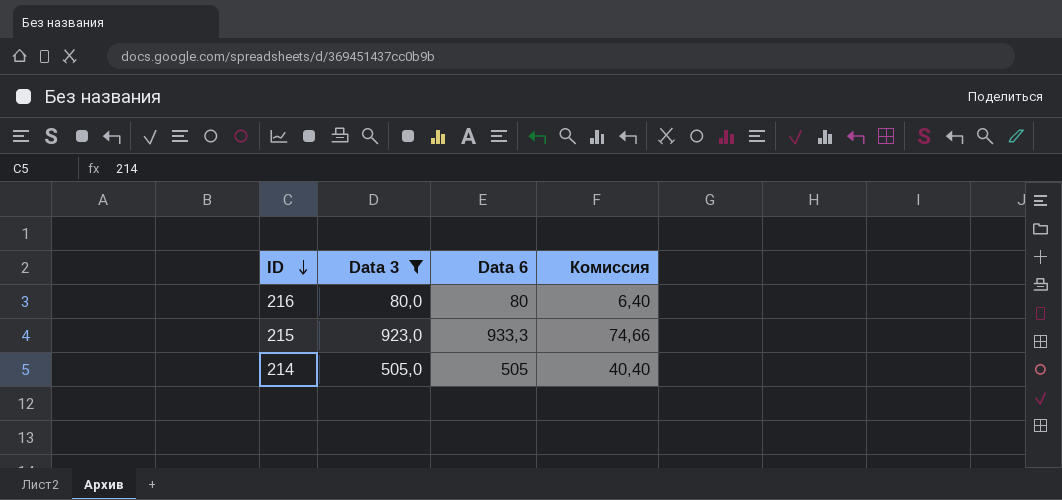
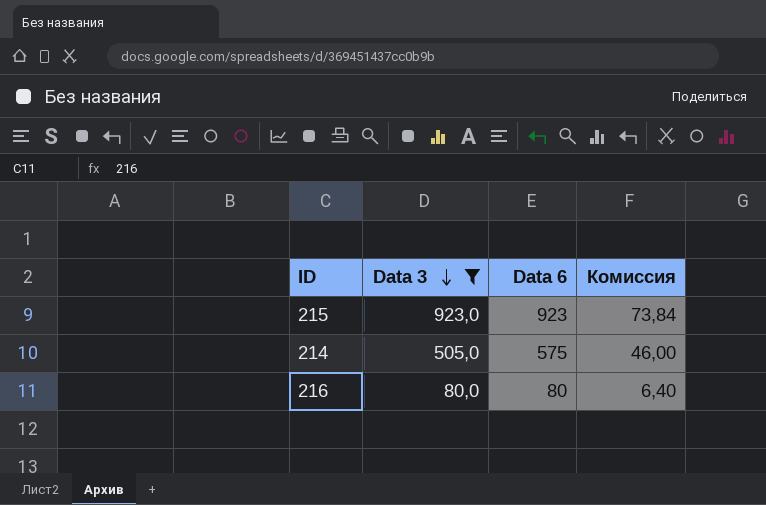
row order: ID descending -> Data 3 descending
215 | Data 6: 933,3 -> 923
215 | Комиссия: 74,66 -> 73,84
214 | Data 6: 505 -> 575
214 | Комиссия: 40,40 -> 46,00

